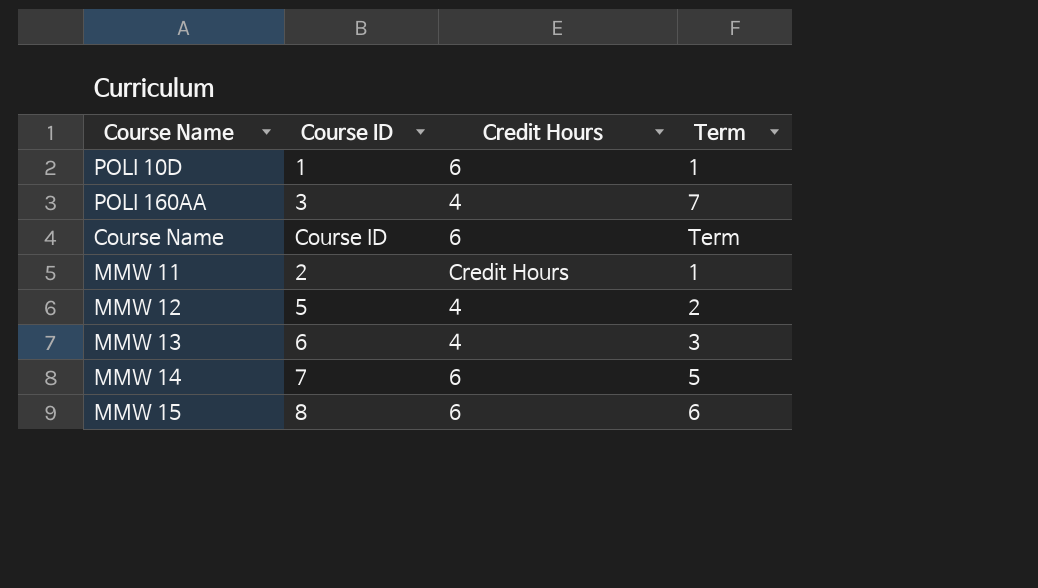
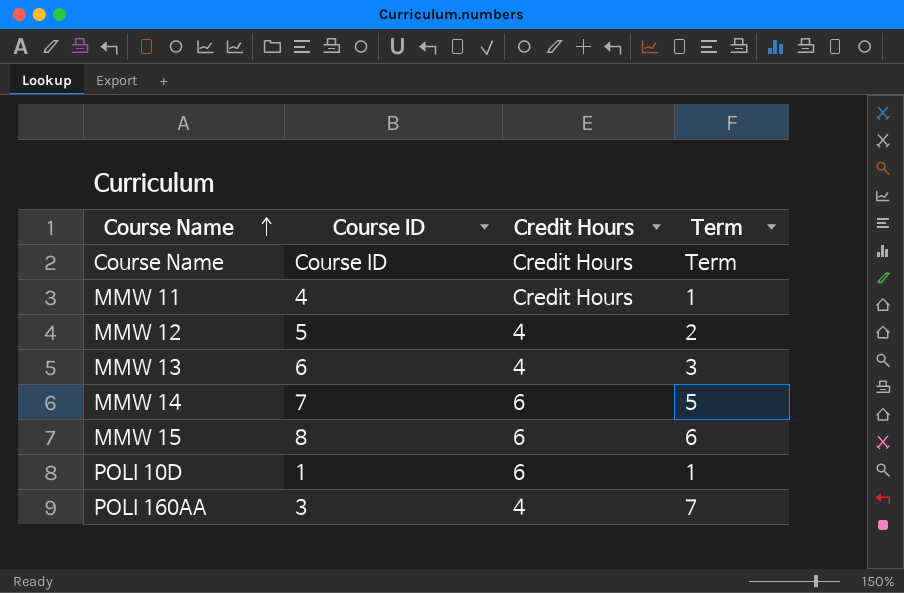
row order: none -> Course Name ascending
Course Name | Credit Hours: 6 -> Credit Hours
MMW 11 | Course ID: 2 -> 4

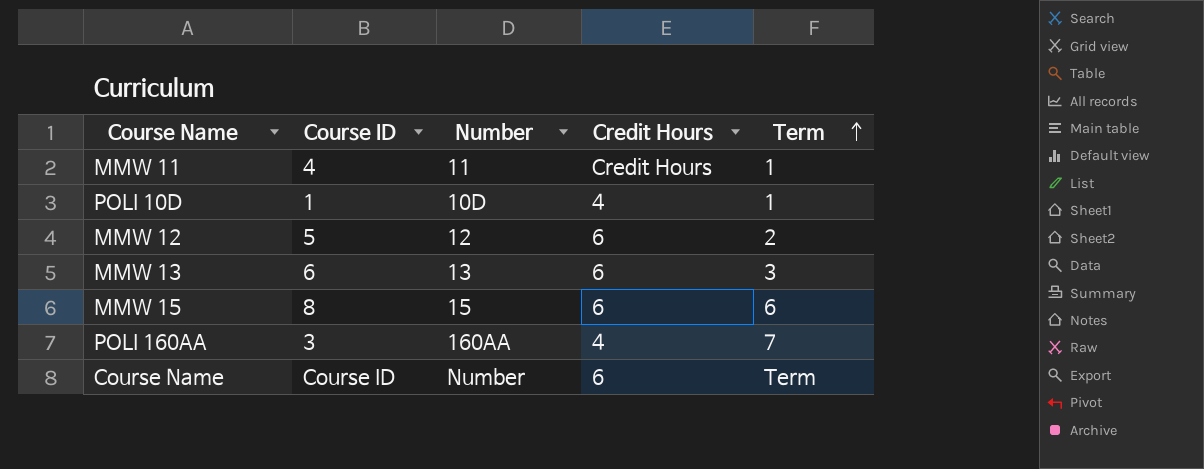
row order: Course Name ascending -> Term ascending
column Number | position: none -> 3
row MMW 14: 7 | 6 | 5 -> none
POLI 10D | Credit Hours: 6 -> 4
MMW 12 | Credit Hours: 4 -> 6
MMW 13 | Credit Hours: 4 -> 6
Course Name | Credit Hours: Credit Hours -> 6

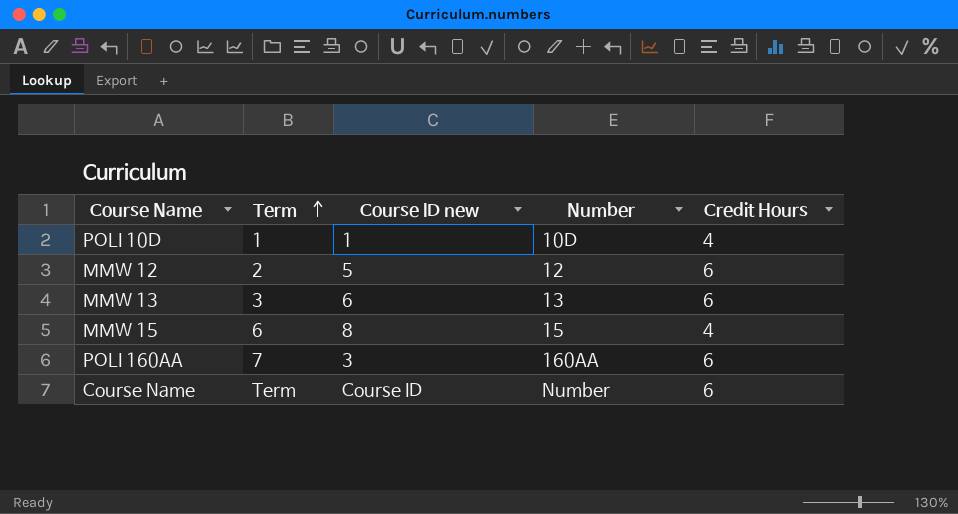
column Term | position: 5 -> 2
column name: Course ID -> Course ID new
row MMW 11: 4 | 11 | Credit Hours | 1 -> none
MMW 15 | Credit Hours: 6 -> 4
POLI 160AA | Credit Hours: 4 -> 6

